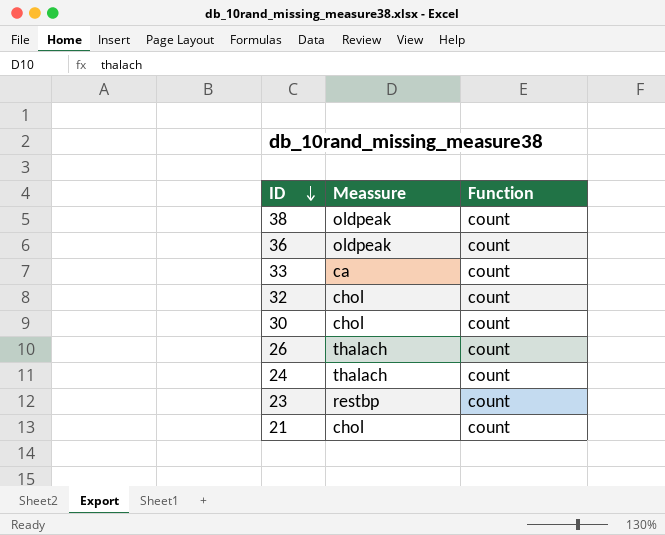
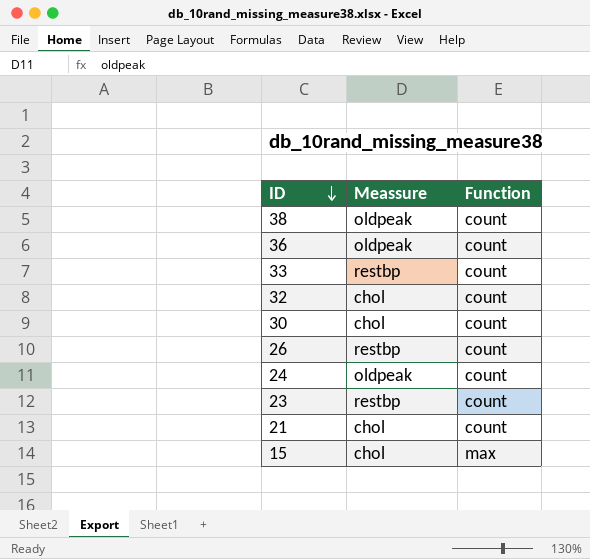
33 | Meassure: ca -> restbp
26 | Meassure: thalach -> restbp
24 | Meassure: thalach -> oldpeak
row 15: none -> chol | max

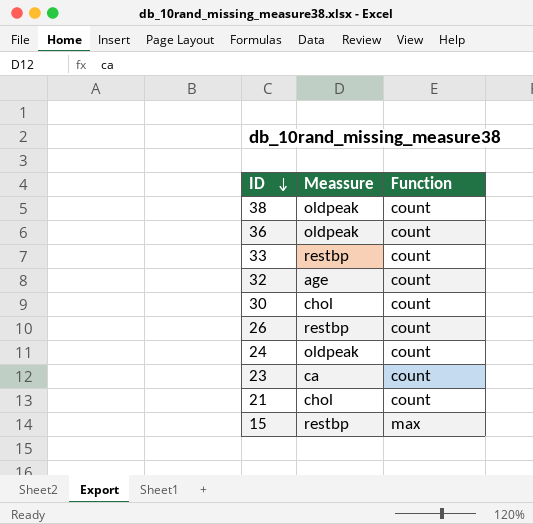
32 | Meassure: chol -> age
23 | Meassure: restbp -> ca
15 | Meassure: chol -> restbp

